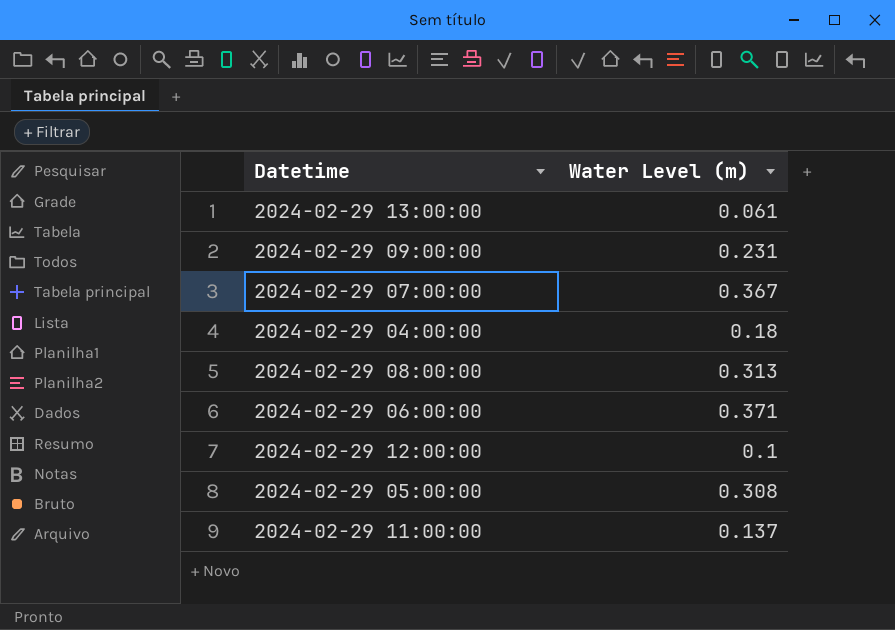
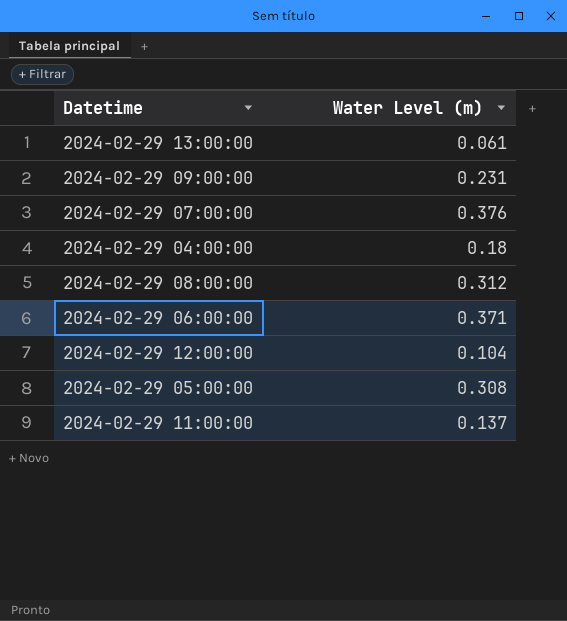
2024-02-29 07:00:00 | Water Level (m): 0.367 -> 0.376
2024-02-29 08:00:00 | Water Level (m): 0.313 -> 0.312
2024-02-29 12:00:00 | Water Level (m): 0.1 -> 0.104

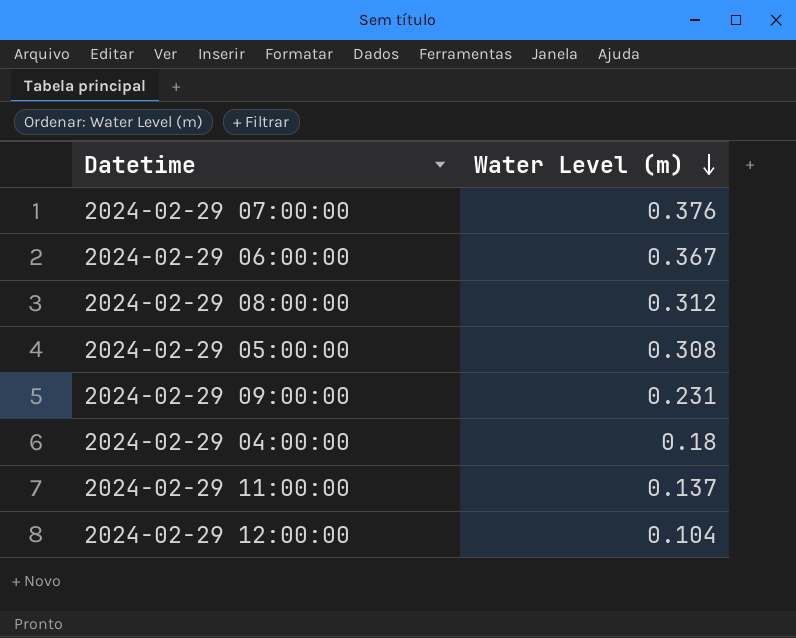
row order: none -> Water Level (m) descending
row 2024-02-29 13:00:00: 0.061 -> none
2024-02-29 06:00:00 | Water Level (m): 0.371 -> 0.367

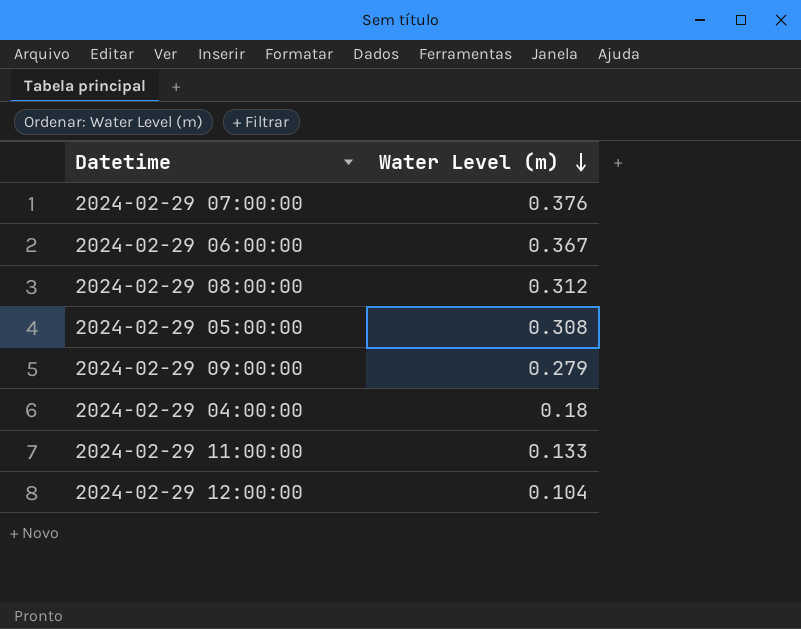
2024-02-29 09:00:00 | Water Level (m): 0.231 -> 0.279
2024-02-29 11:00:00 | Water Level (m): 0.137 -> 0.133

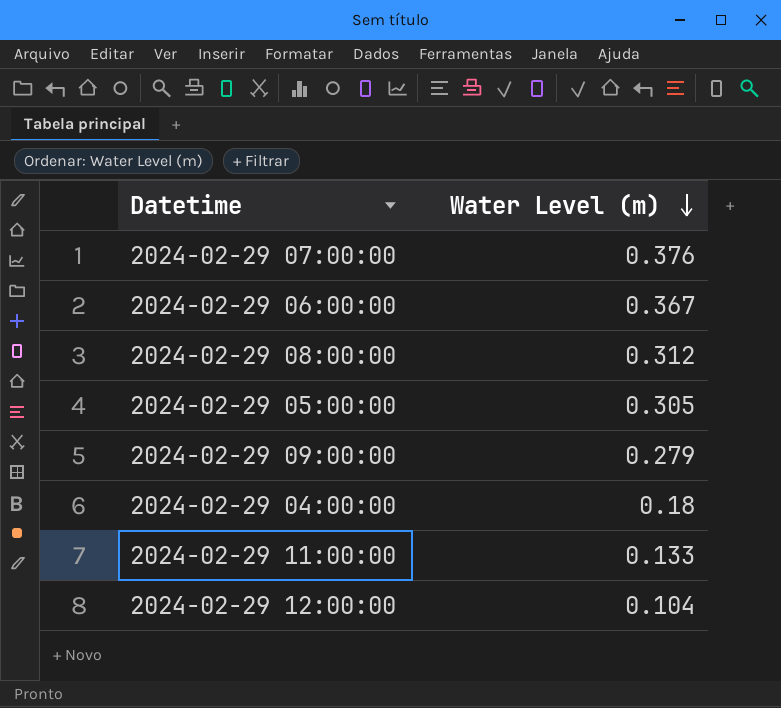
2024-02-29 05:00:00 | Water Level (m): 0.308 -> 0.305

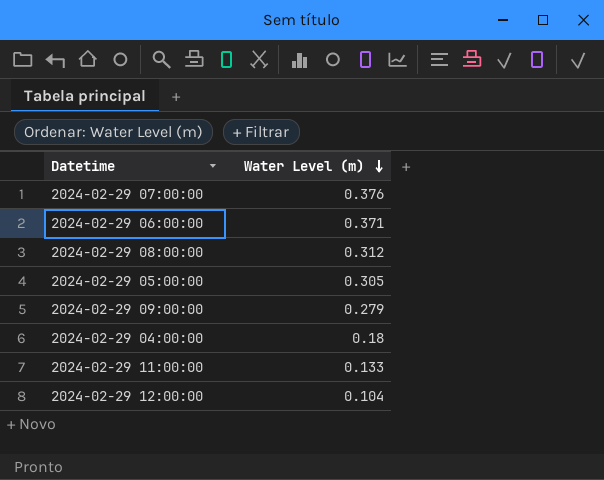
2024-02-29 06:00:00 | Water Level (m): 0.367 -> 0.371

